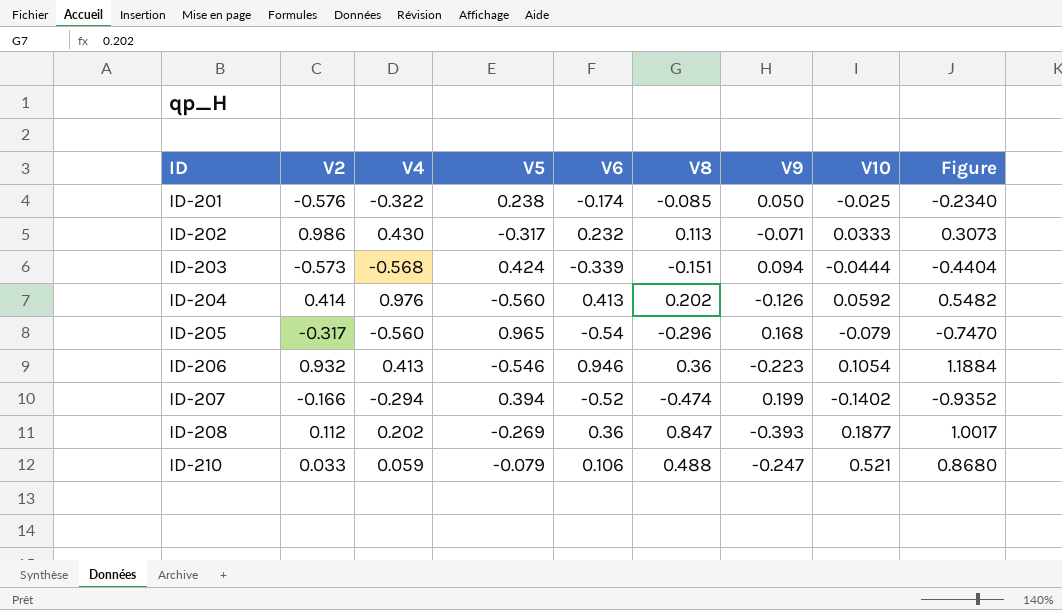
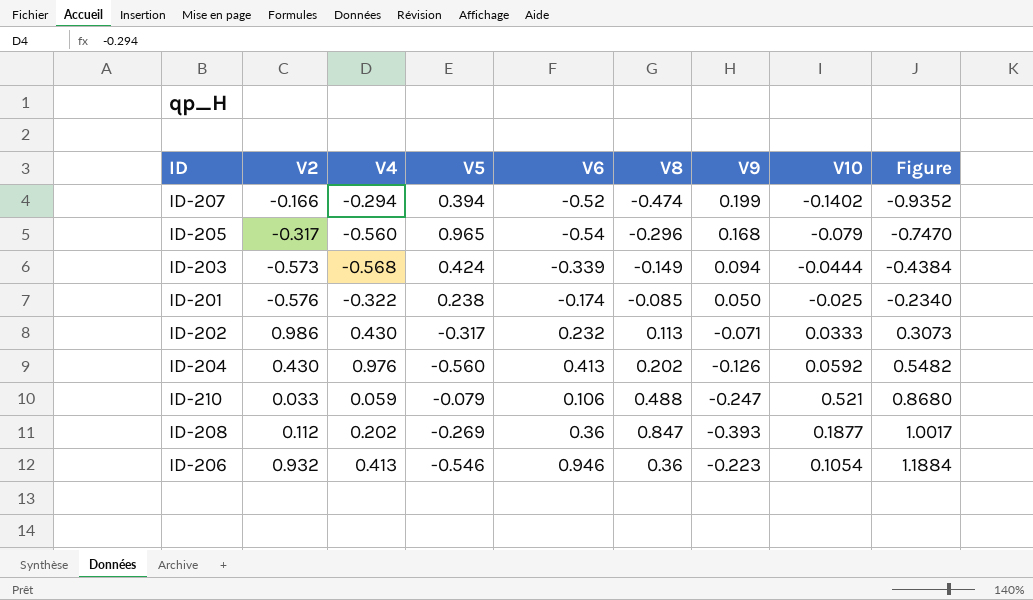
row order: ID ascending -> Figure ascending
ID-203 | V8: -0.151 -> -0.149
ID-203 | Figure: -0.4404 -> -0.4384
ID-204 | V2: 0.414 -> 0.430

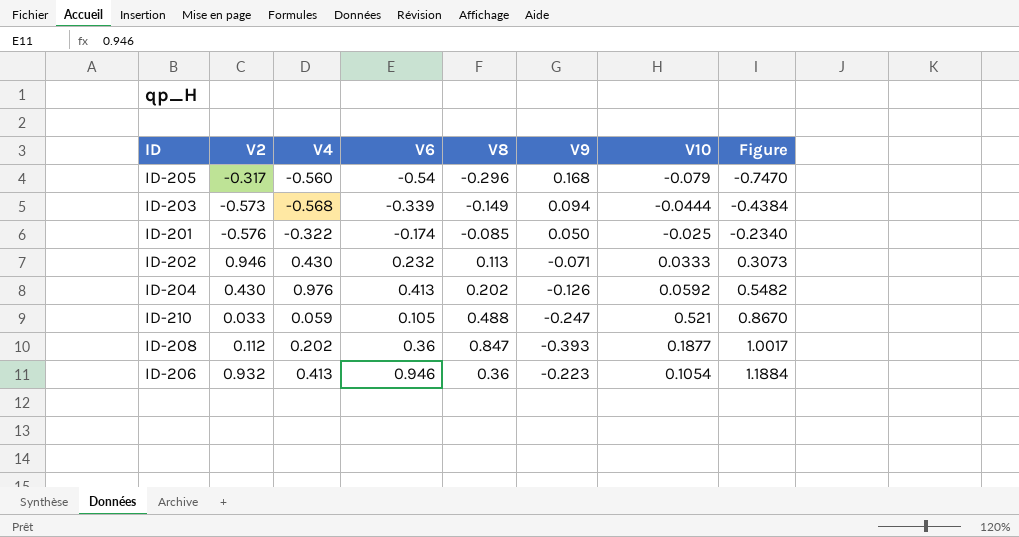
column V5 | position: 4 -> none
row ID-207: -0.166 | -0.294 | 0.394 | -0.52 | -0.474 | 0.199 | -0.1402 | -0.9352 -> none
ID-202 | V2: 0.986 -> 0.946
ID-210 | V6: 0.106 -> 0.105
ID-210 | Figure: 0.8680 -> 0.8670

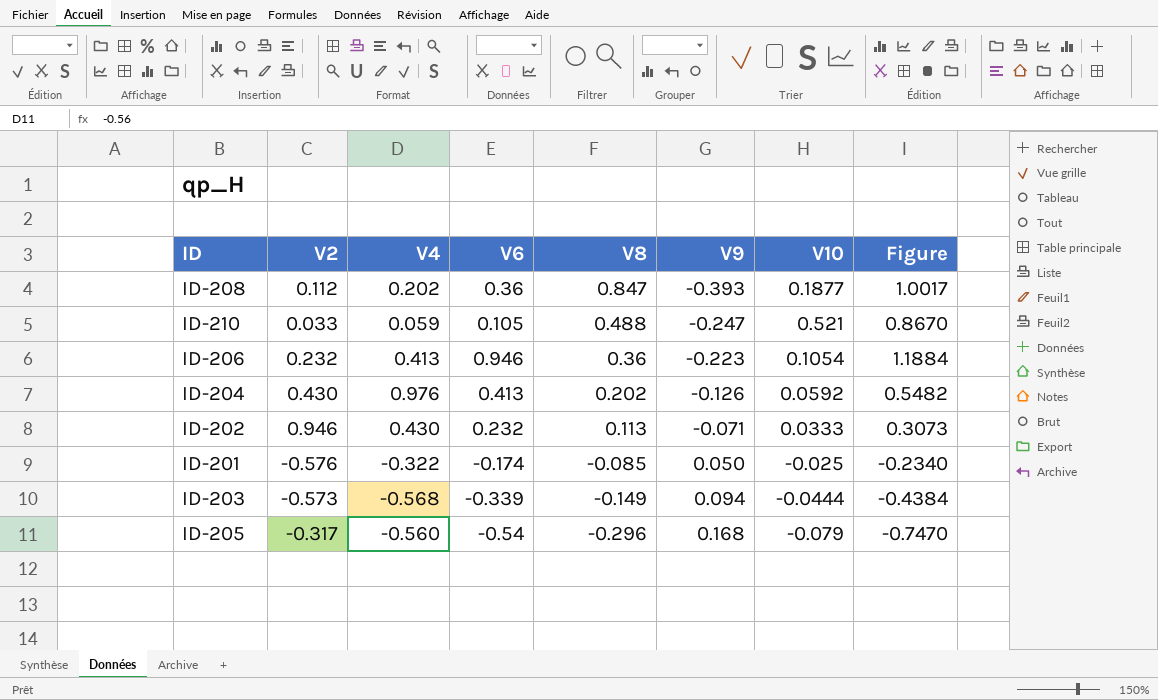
row order: Figure ascending -> V8 descending
ID-206 | V2: 0.932 -> 0.232

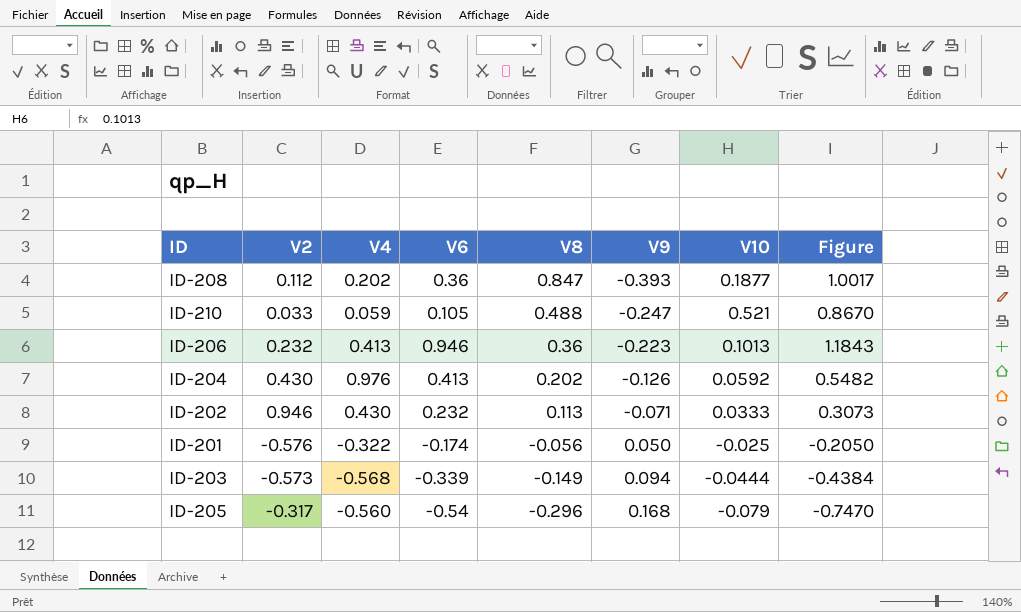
ID-206 | V10: 0.1054 -> 0.1013
ID-206 | Figure: 1.1884 -> 1.1843
ID-201 | V8: -0.085 -> -0.056
ID-201 | Figure: -0.2340 -> -0.2050

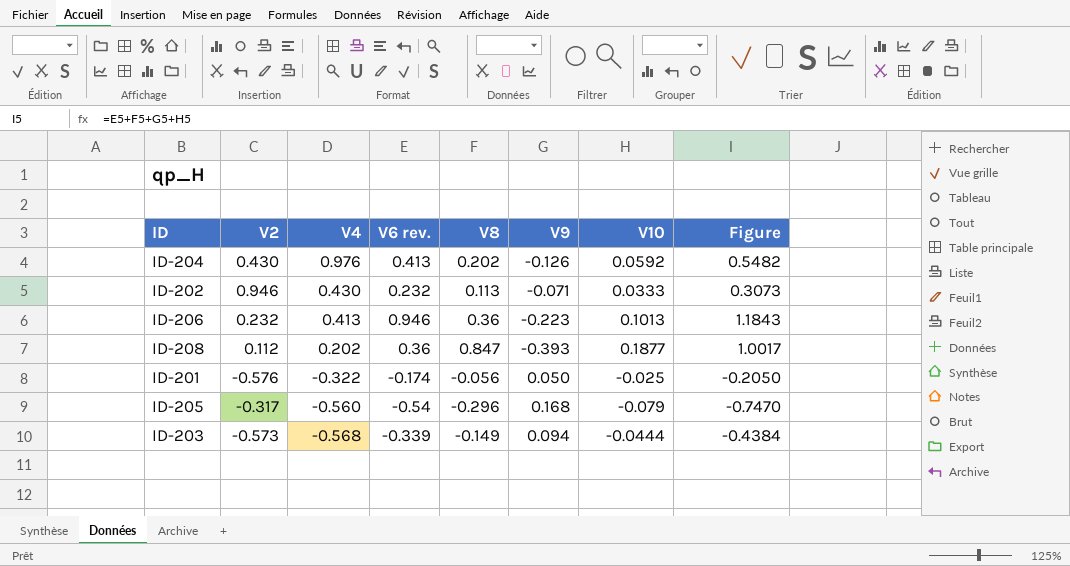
row order: V8 descending -> V4 descending
column name: V6 -> V6 rev.
row ID-210: 0.033 | 0.059 | 0.105 | 0.488 | -0.247 | 0.521 | 0.8670 -> none

